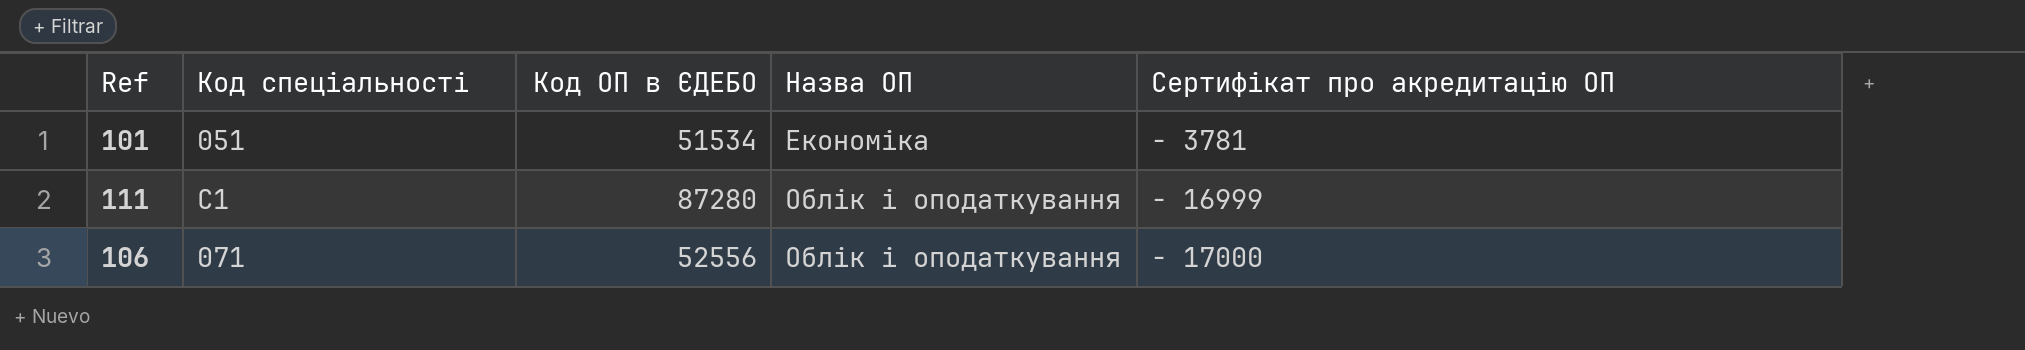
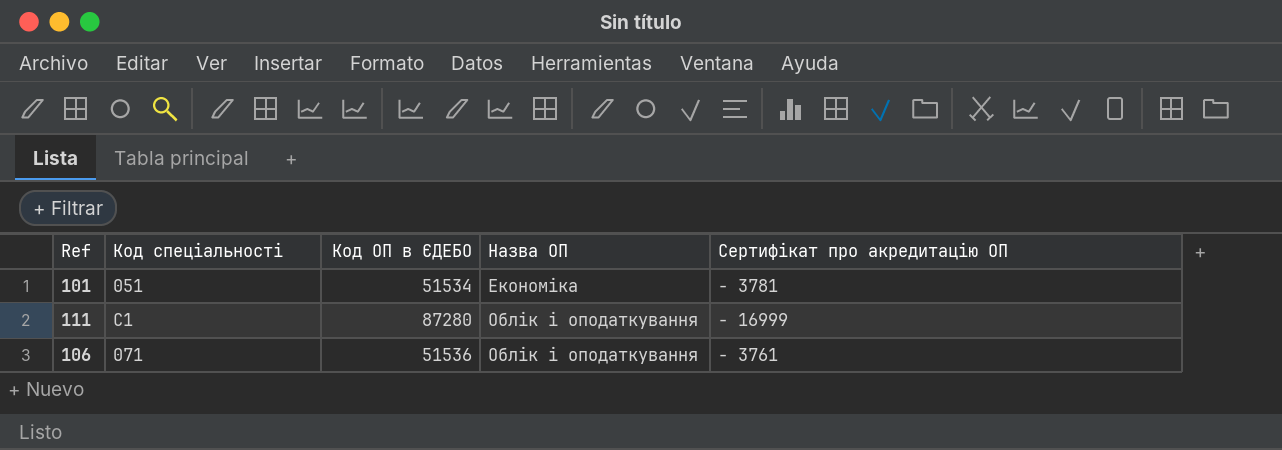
106 | Код ОП в ЄДЕБО: 52556 -> 51536
106 | Сертифікат про акредитацію ОП: - 17000 -> - 3761

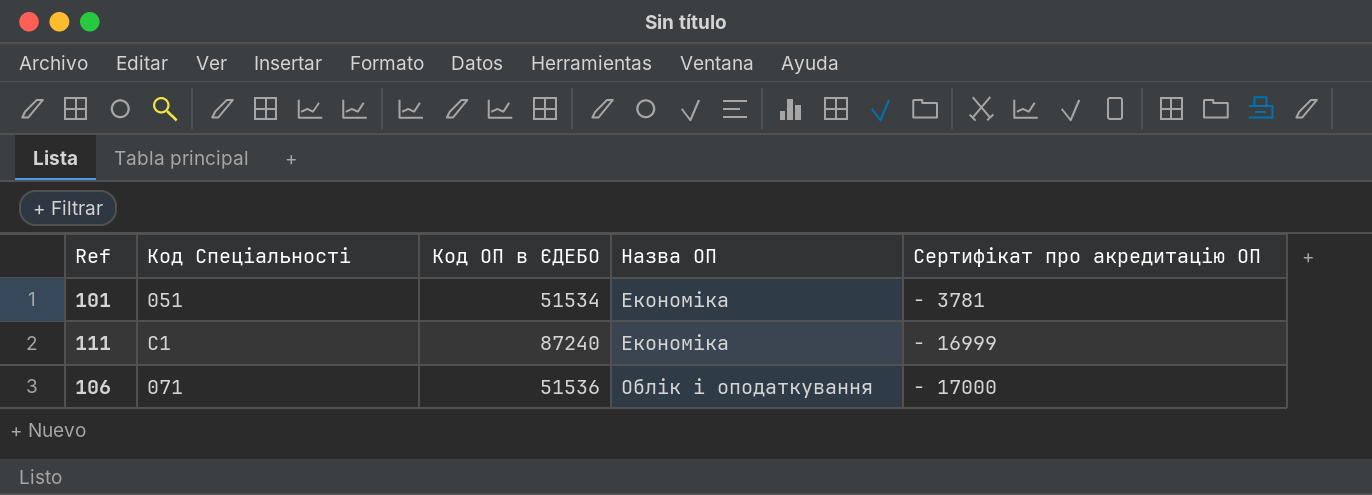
column name: Код спеціальності -> Код Спеціальності
111 | Код ОП в ЄДЕБО: 87280 -> 87240
111 | Назва ОП: Облік і оподаткування -> Економіка
106 | Сертифікат про акредитацію ОП: - 3761 -> - 17000

